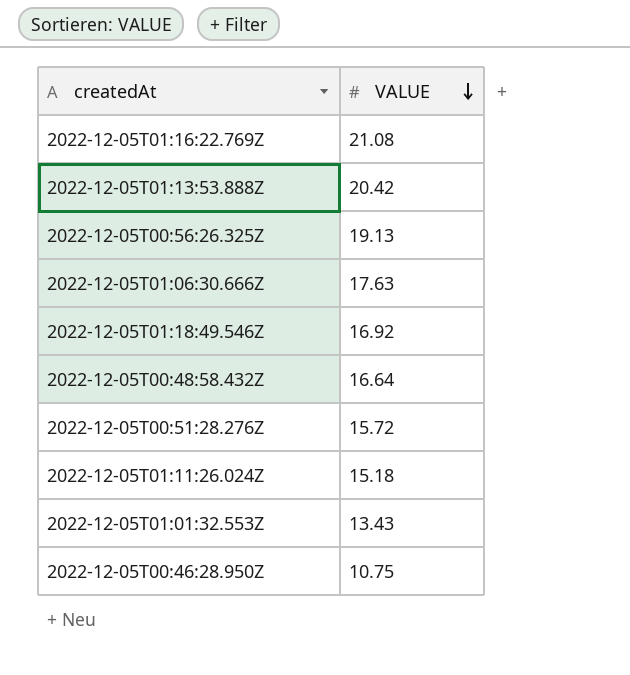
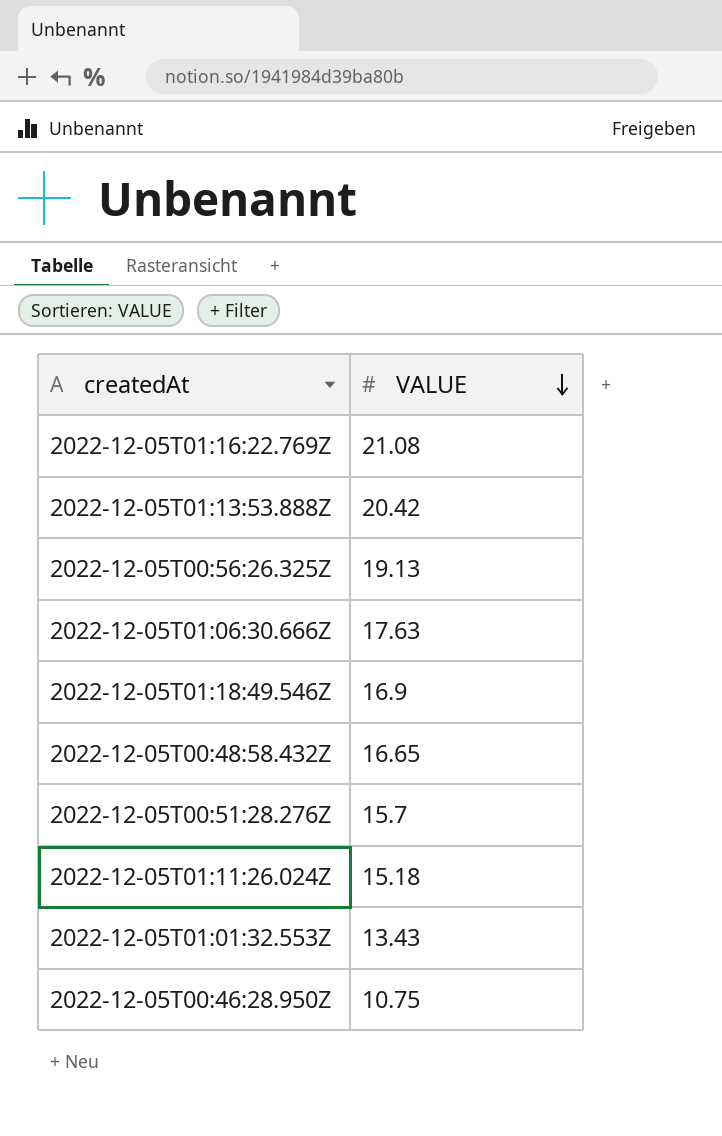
2022-12-05T01:18:49.546Z | VALUE: 16.92 -> 16.9
2022-12-05T00:48:58.432Z | VALUE: 16.64 -> 16.65
2022-12-05T00:51:28.276Z | VALUE: 15.72 -> 15.7

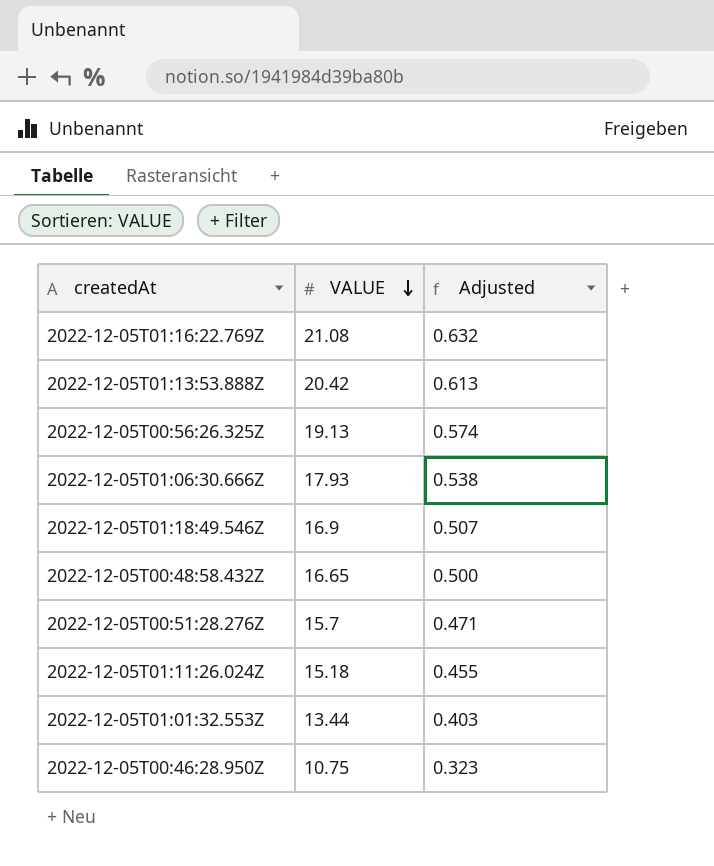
column Adjusted | formula: none -> [VALUE] * 0.03
2022-12-05T01:06:30.666Z | VALUE: 17.63 -> 17.93
2022-12-05T01:01:32.553Z | VALUE: 13.43 -> 13.44

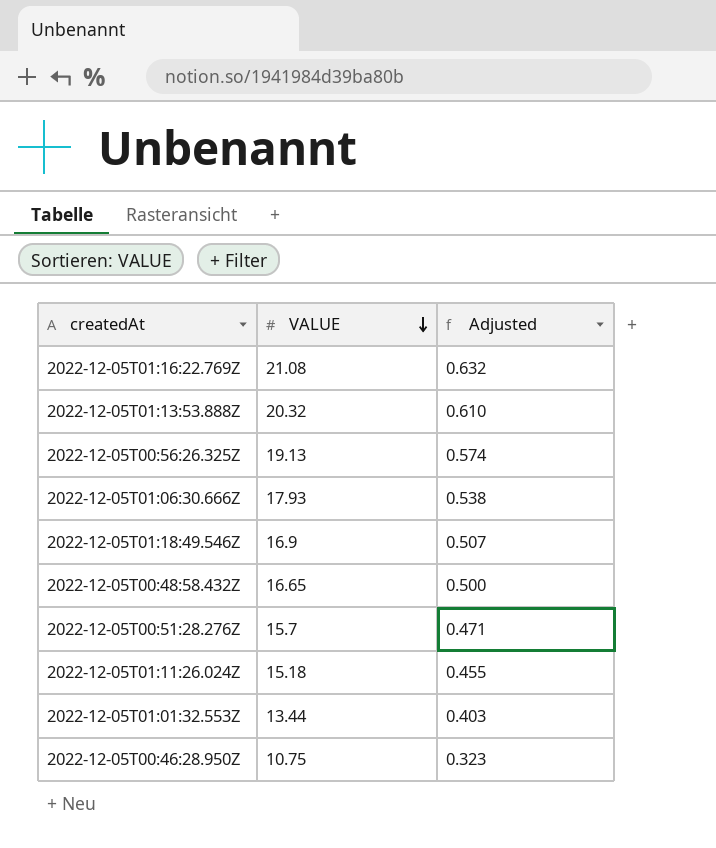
2022-12-05T01:13:53.888Z | VALUE: 20.42 -> 20.32
2022-12-05T01:13:53.888Z | Adjusted: 0.613 -> 0.610

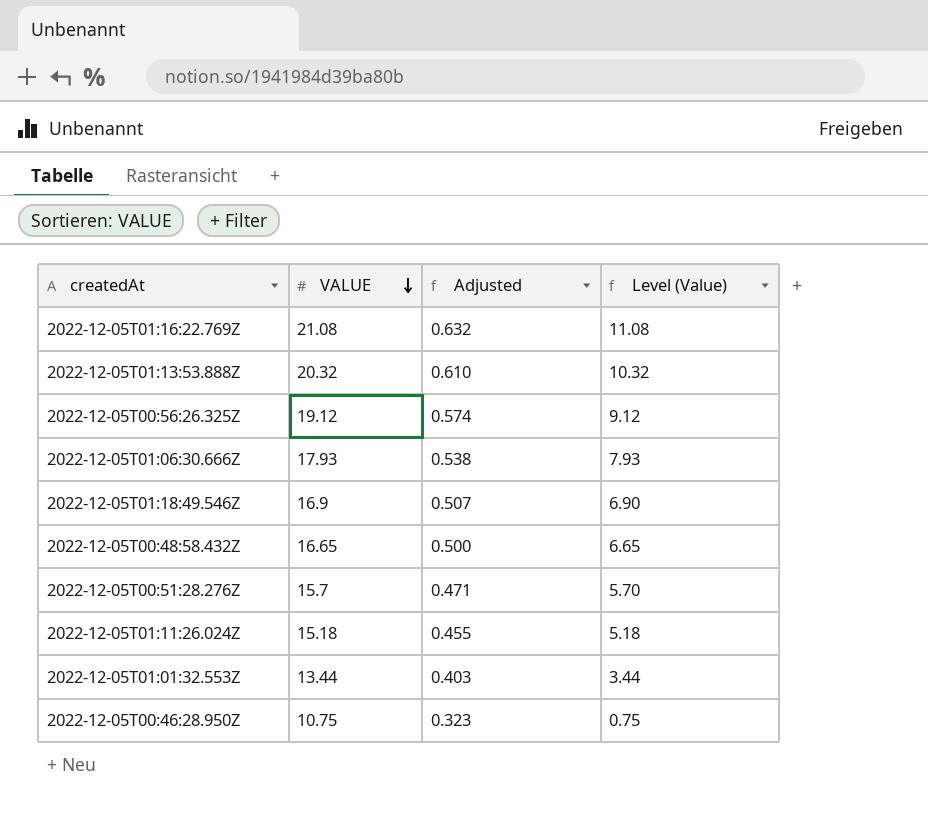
column Level (Value) | formula: none -> [VALUE] - 10
2022-12-05T00:56:26.325Z | VALUE: 19.13 -> 19.12

